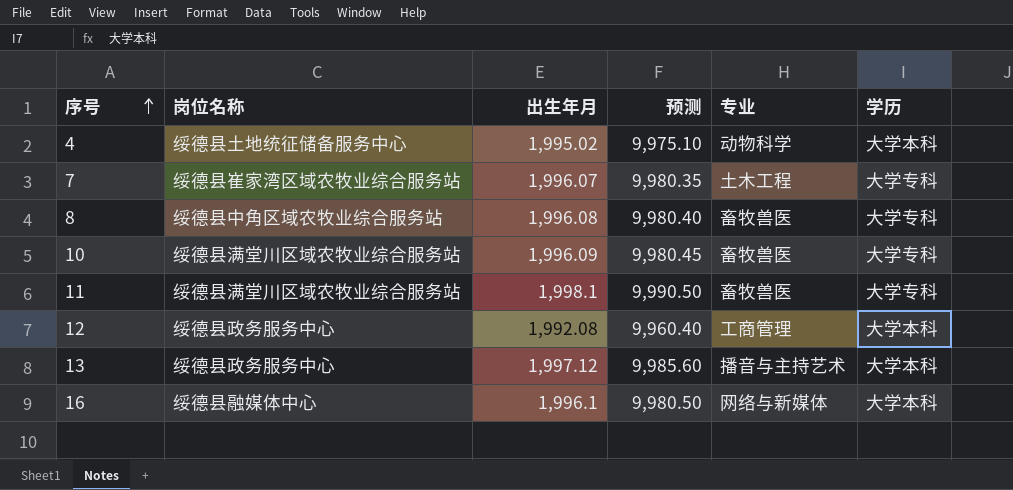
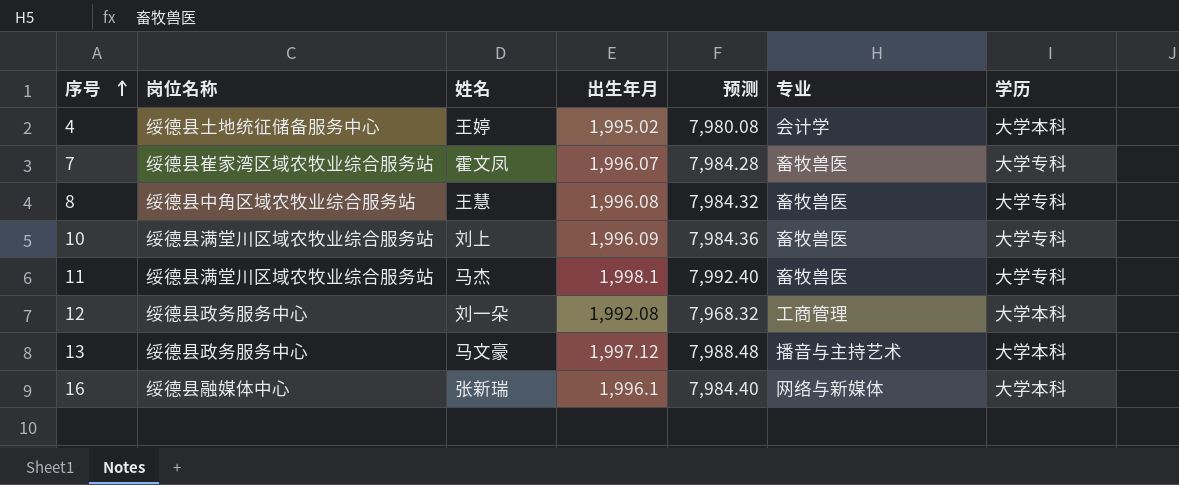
column 姓名 | position: none -> 3
column 预测 | formula: [出生年月] * 5 -> [出生年月] * 4
4 | 专业: 动物科学 -> 会计学
7 | 专业: 土木工程 -> 畜牧兽医

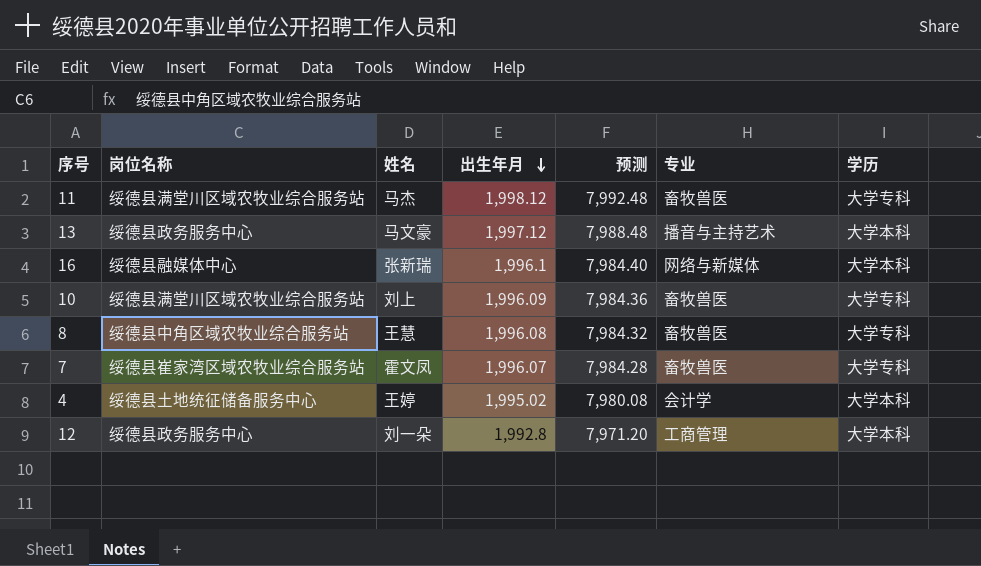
row order: 序号 ascending -> 出生年月 descending
11 | 出生年月: 1,998.1 -> 1,998.12
11 | 预测: 7,992.40 -> 7,992.48
12 | 出生年月: 1,992.08 -> 1,992.8
12 | 预测: 7,968.32 -> 7,971.20

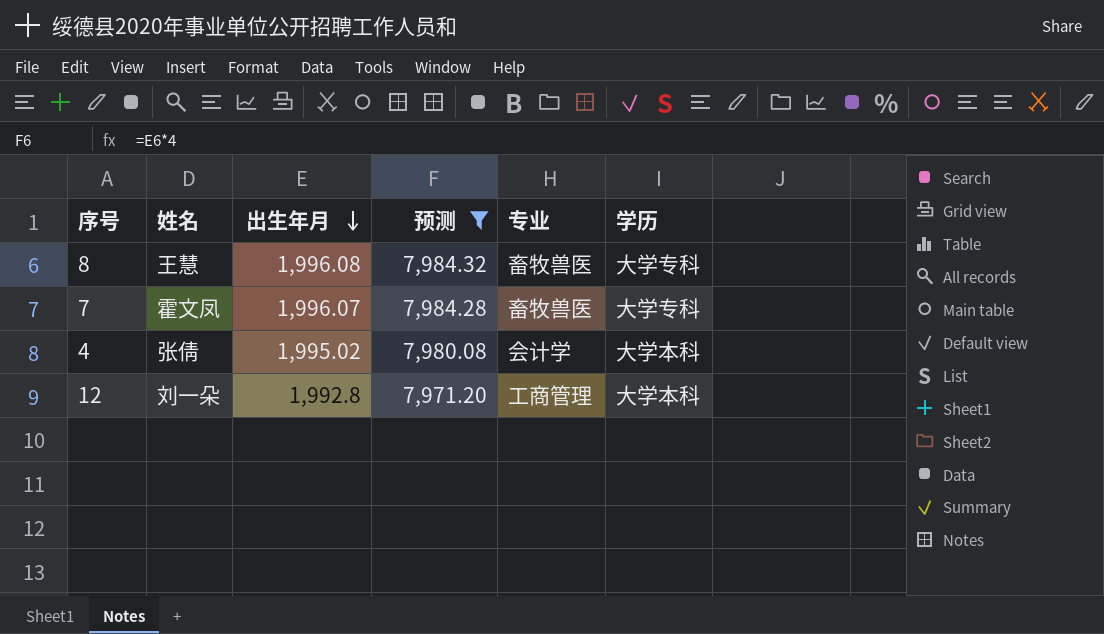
filter: none -> 预测 <= 7,984.32
column 岗位名称 | position: 2 -> none
4 | 姓名: 王婷 -> 张倩

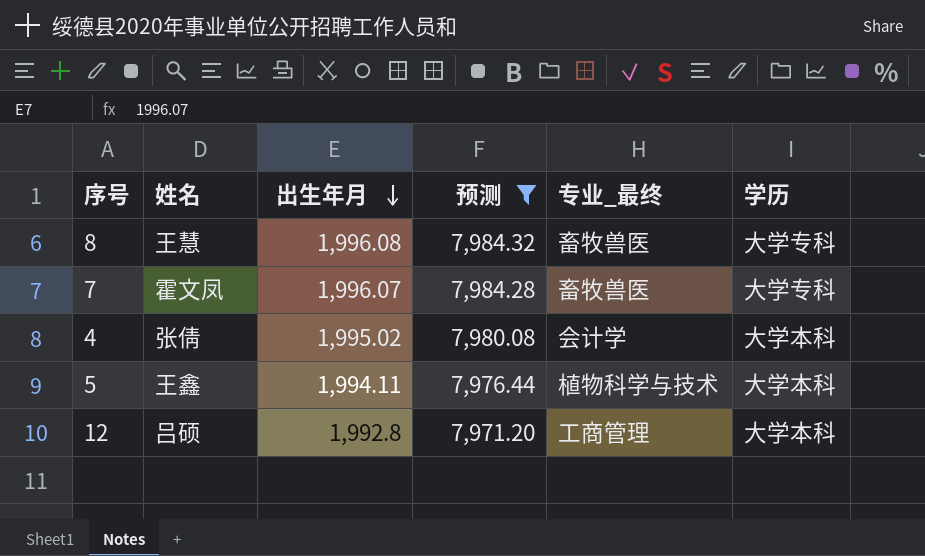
column name: 专业 -> 专业_最终
row 5: none -> 王鑫 | 1,994.11 | 7,976.44 | 植物科学与技术 | 大学本科
12 | 姓名: 刘一朵 -> 吕硕

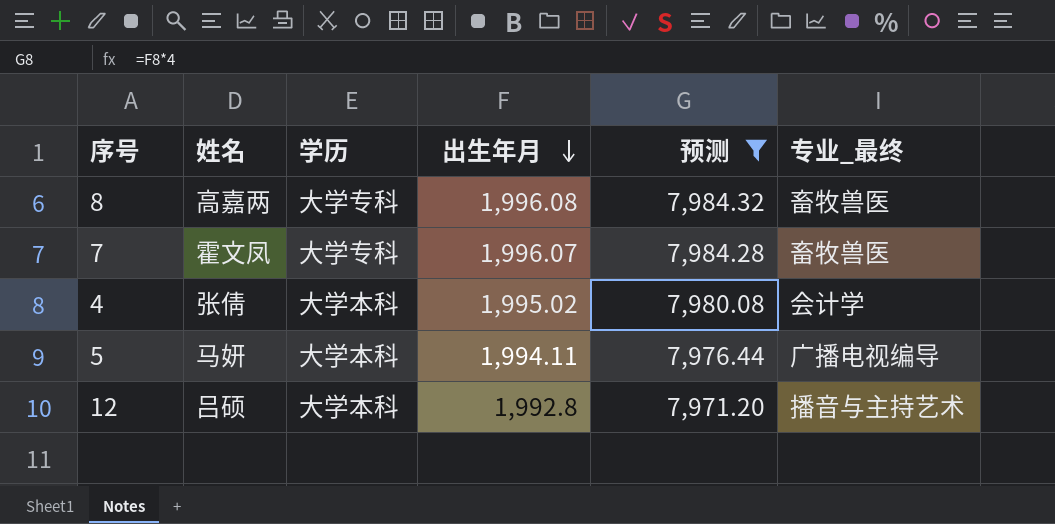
column 学历 | position: 6 -> 3
8 | 姓名: 王慧 -> 高嘉两
5 | 姓名: 王鑫 -> 马妍
5 | 专业_最终: 植物科学与技术 -> 广播电视编导
12 | 专业_最终: 工商管理 -> 播音与主持艺术

